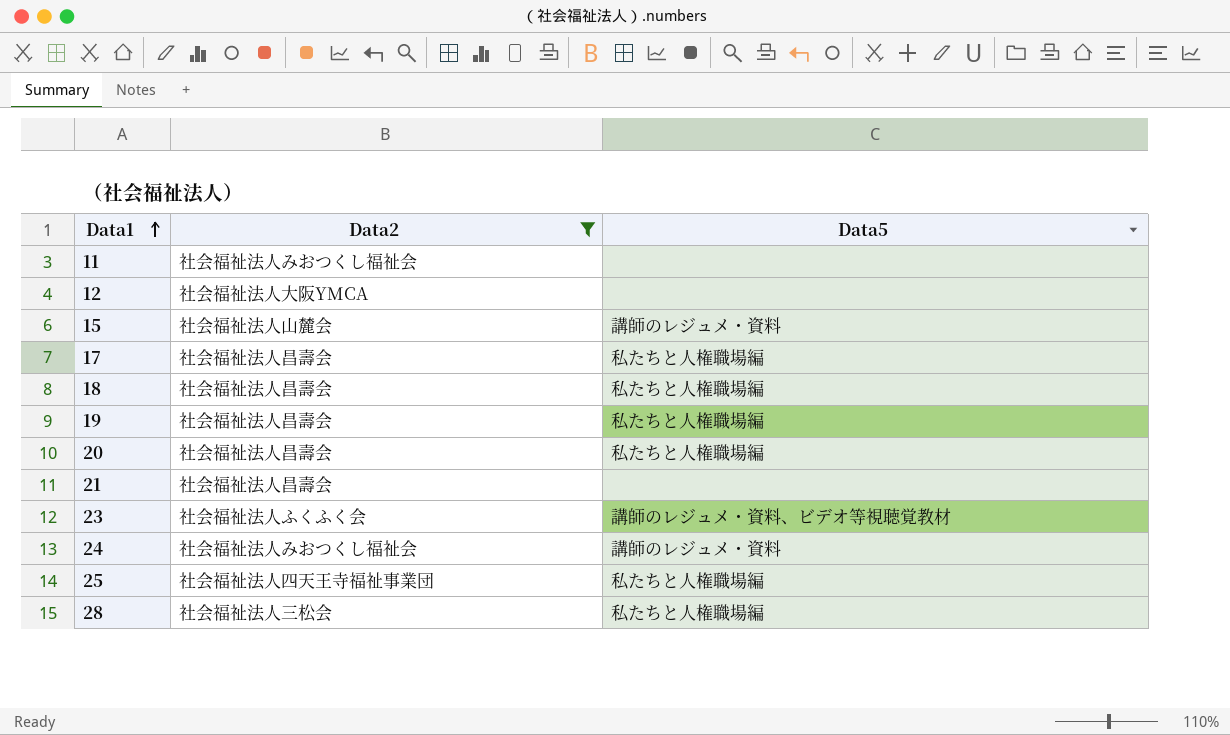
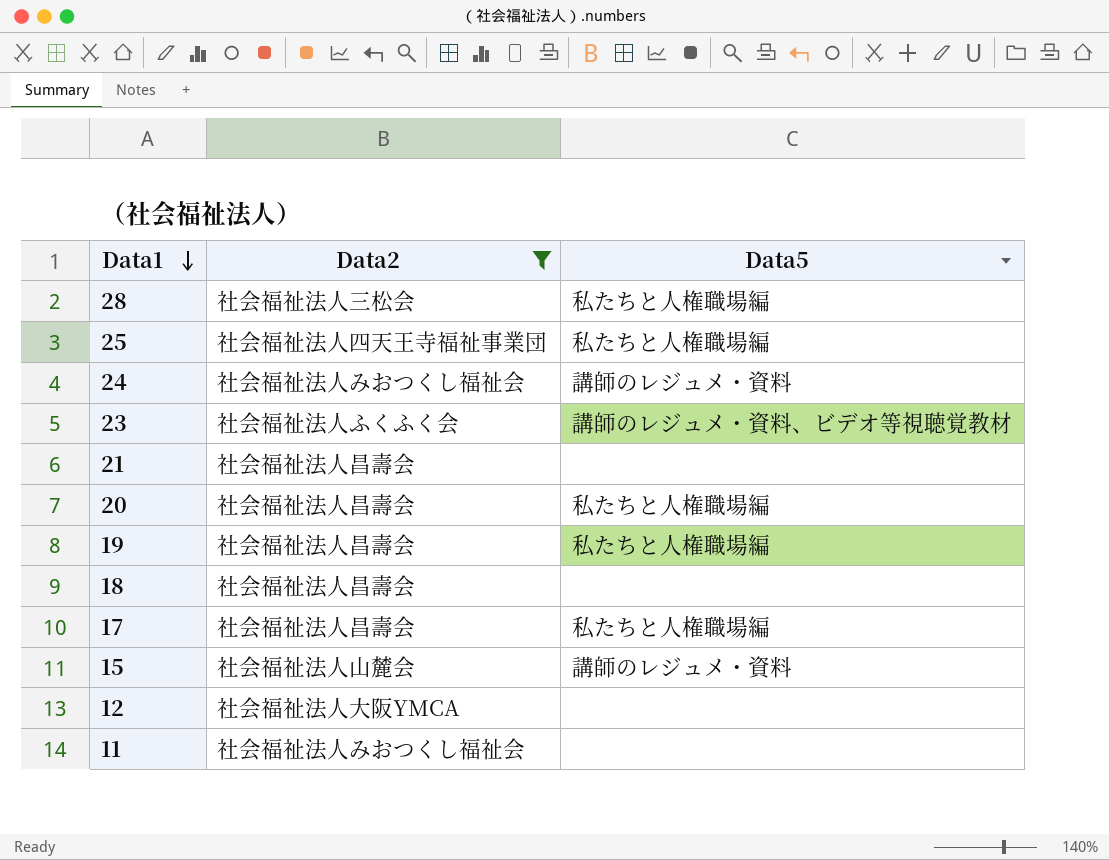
row order: Data1 ascending -> Data1 descending
18 | Data5: 私たちと人権職場編 -> none

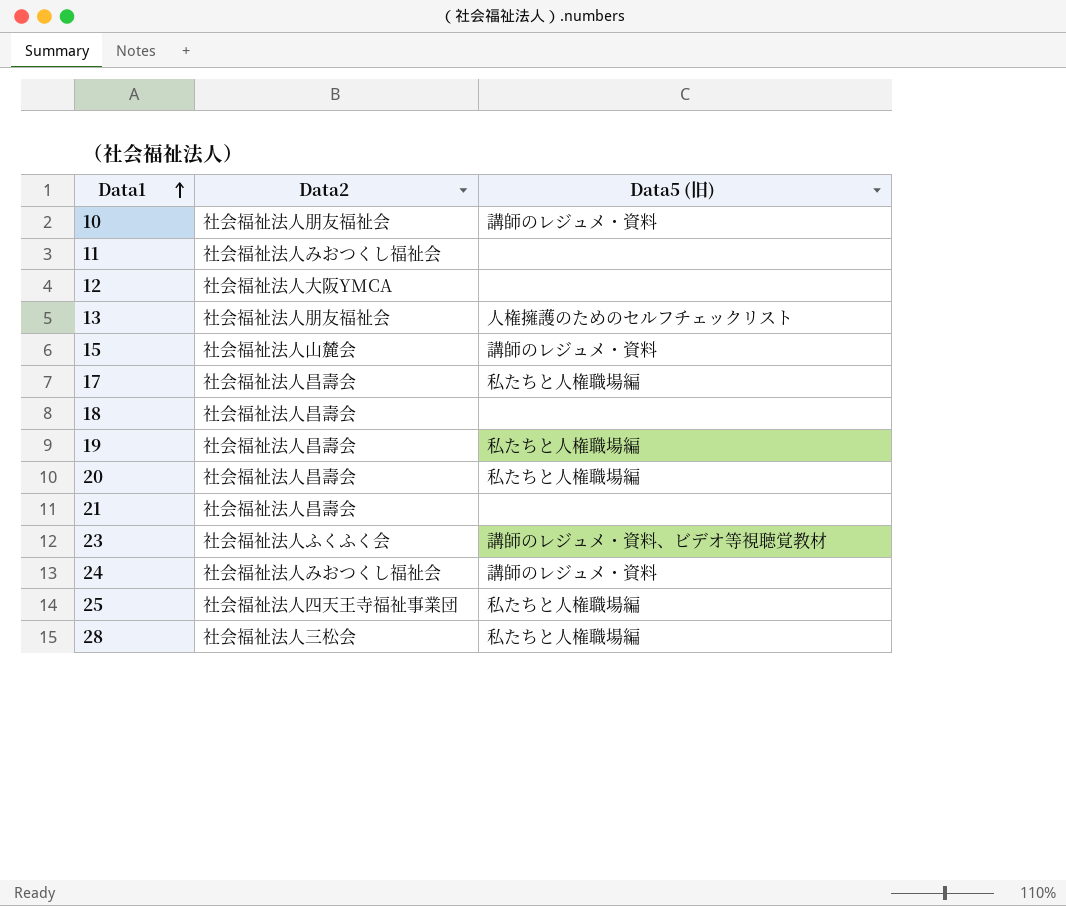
filter: Data2 != 社会福祉法人朋友福祉会 -> none
row order: Data1 descending -> Data1 ascending
column name: Data5 -> Data5 (旧)

